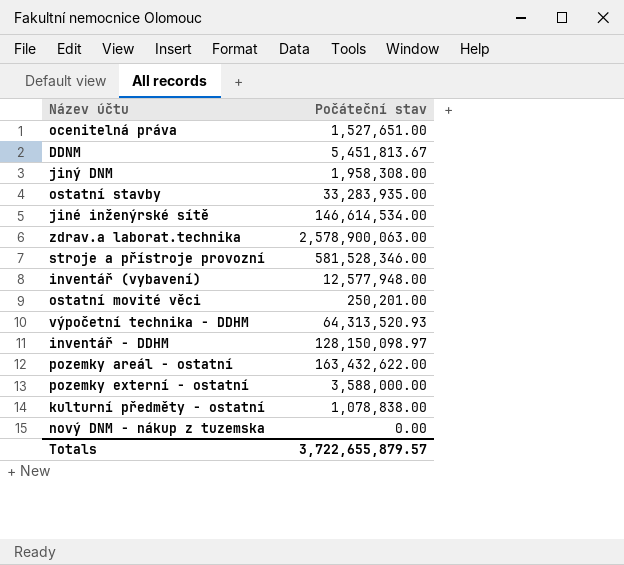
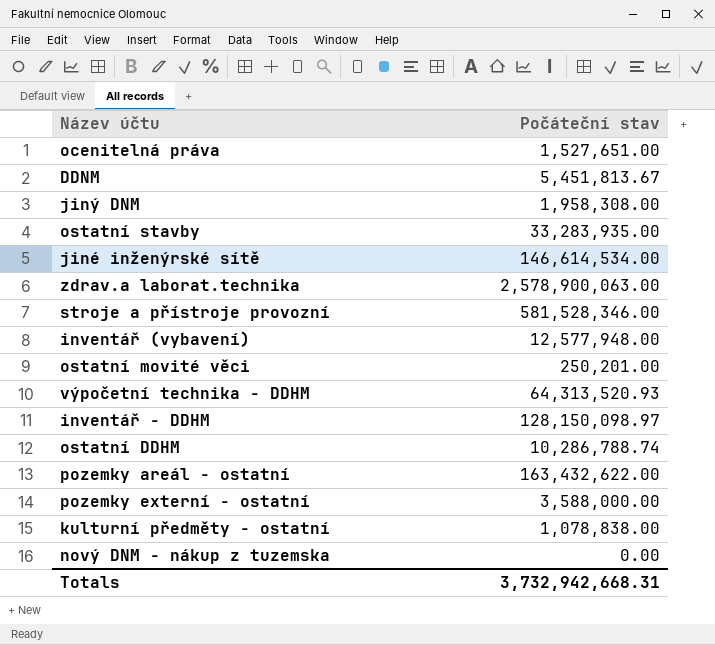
row ostatní DDHM: none -> 10,286,788.74
Totals | Počáteční stav: 3,722,655,879.57 -> 3,732,942,668.31

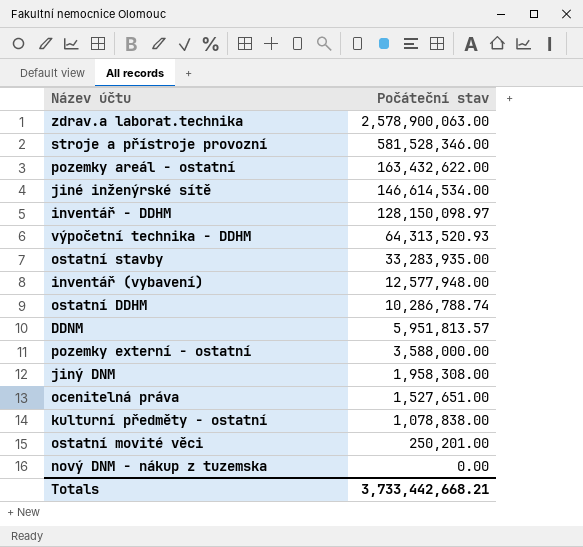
row order: none -> Počáteční stav descending
DDNM | Počáteční stav: 5,451,813.67 -> 5,951,813.57
Totals | Počáteční stav: 3,732,942,668.31 -> 3,733,442,668.21

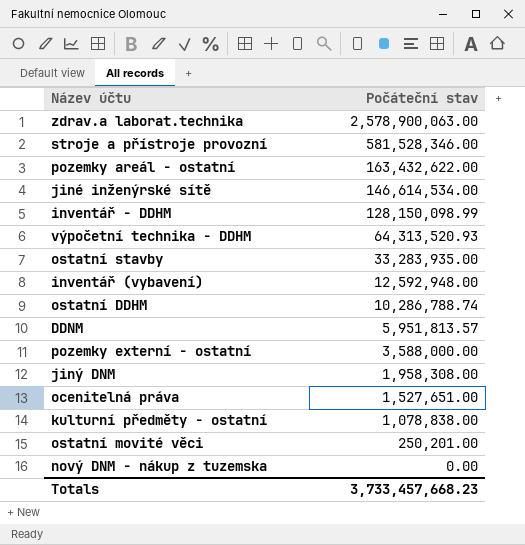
inventář - DDHM | Počáteční stav: 128,150,098.97 -> 128,150,098.99
inventář (vybavení) | Počáteční stav: 12,577,948.00 -> 12,592,948.00
Totals | Počáteční stav: 3,733,442,668.21 -> 3,733,457,668.23

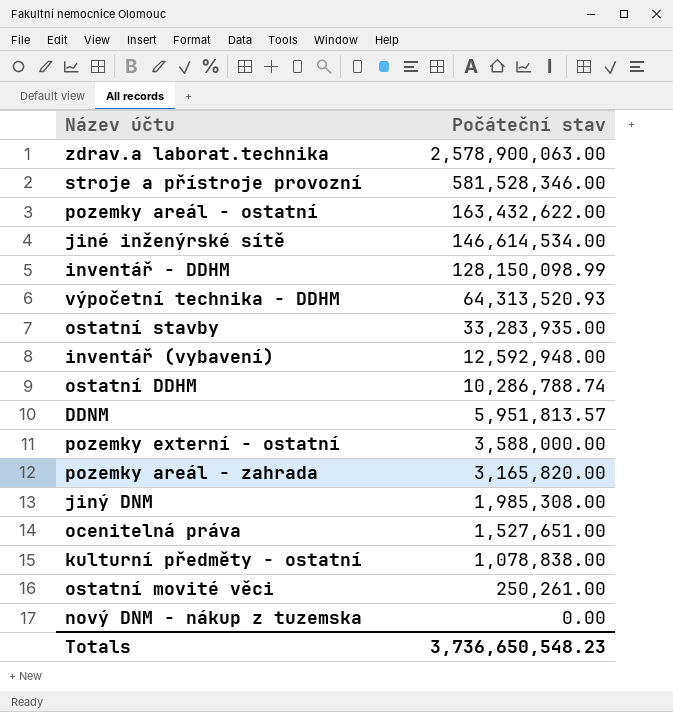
row pozemky areál - zahrada: none -> 3,165,820.00
jiný DNM | Počáteční stav: 1,958,308.00 -> 1,985,308.00
ostatní movité věci | Počáteční stav: 250,201.00 -> 250,261.00
Totals | Počáteční stav: 3,733,457,668.23 -> 3,736,650,548.23

